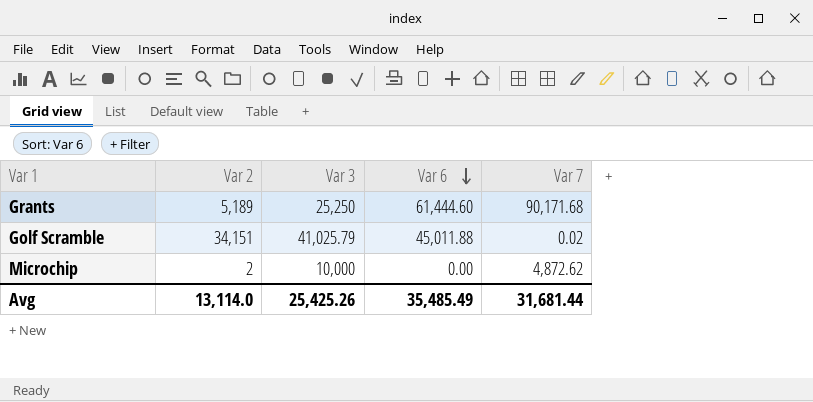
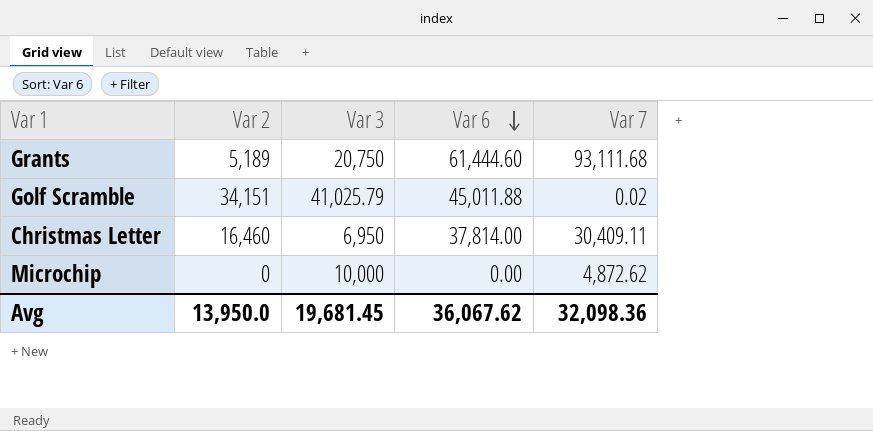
Grants | Var 3: 25,250 -> 20,750
Grants | Var 7: 90,171.68 -> 93,111.68
row Christmas Letter: none -> 16,460 | 6,950 | 37,814.00 | 30,409.11
Microchip | Var 2: 2 -> 0
Avg | Var 2: 13,114.0 -> 13,950.0
Avg | Var 3: 25,425.26 -> 19,681.45
Avg | Var 6: 35,485.49 -> 36,067.62
Avg | Var 7: 31,681.44 -> 32,098.36

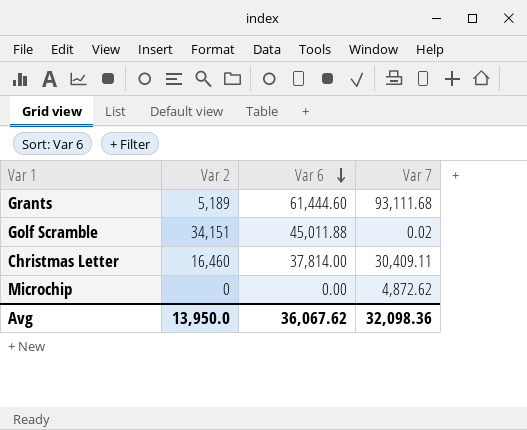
column Var 3 | position: 3 -> none

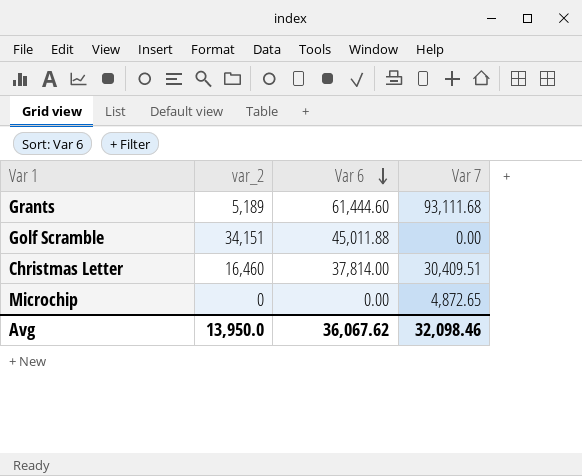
column name: Var 2 -> var_2
Golf Scramble | Var 7: 0.02 -> 0.00
Christmas Letter | Var 7: 30,409.11 -> 30,409.51
Microchip | Var 7: 4,872.62 -> 4,872.65
Avg | Var 7: 32,098.36 -> 32,098.46

